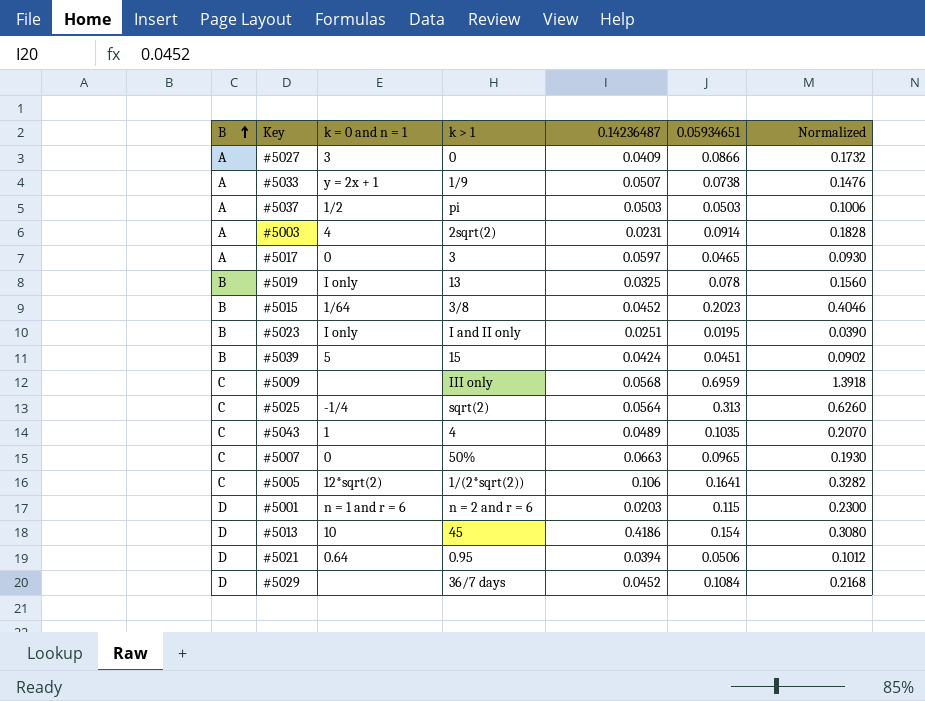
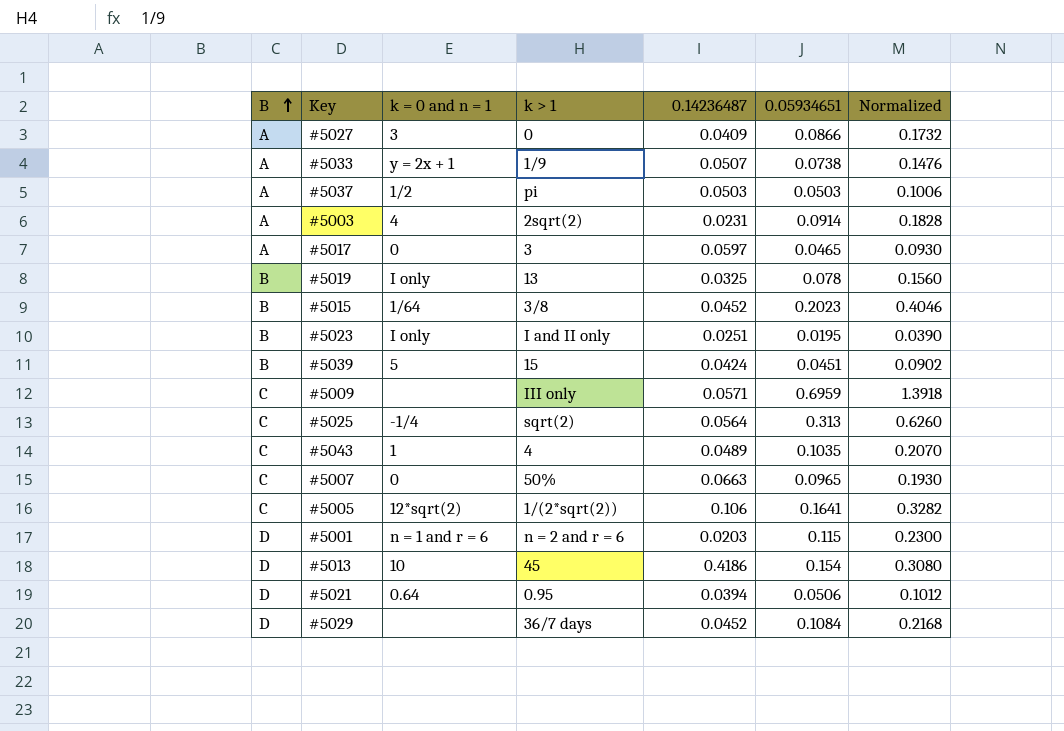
#5009 | 0.14236487: 0.0568 -> 0.0571

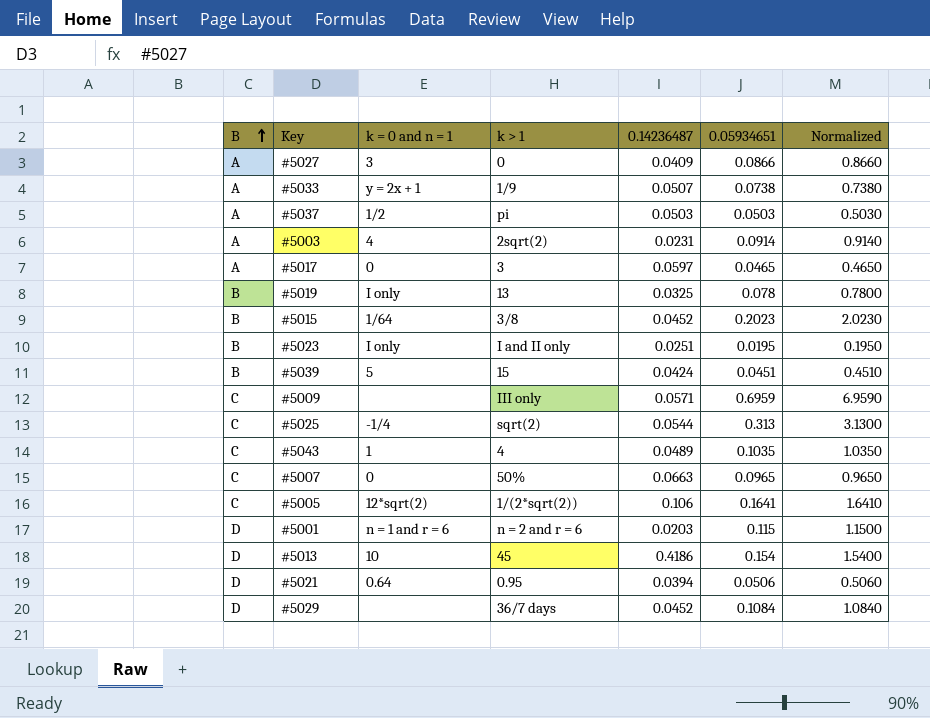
column Normalized | formula: [0.05934651] * 2 -> [0.05934651] * 10
#5025 | 0.14236487: 0.0564 -> 0.0544

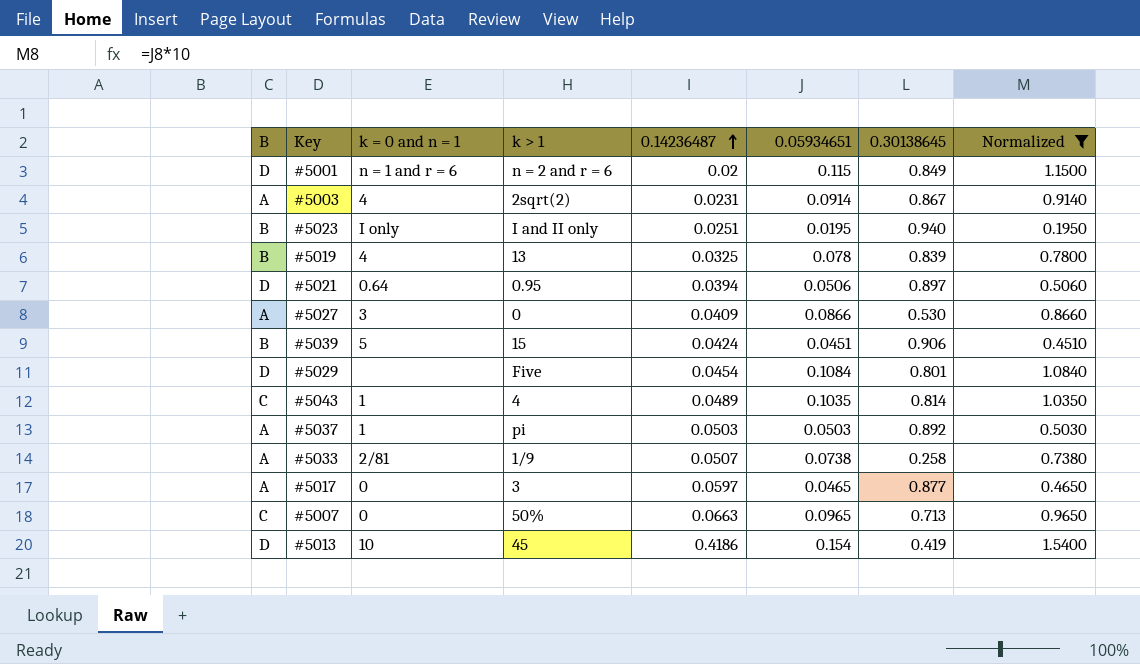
filter: none -> Normalized <= 1.5400
row order: B ascending -> 0.14236487 ascending
column 0.30138645 | position: none -> 7
#5001 | 0.14236487: 0.0203 -> 0.02
#5019 | k = 0 and n = 1: I only -> 4
#5029 | k > 1: 36/7 days -> Five
#5029 | 0.14236487: 0.0452 -> 0.0454
#5037 | k = 0 and n = 1: 1/2 -> 1
#5033 | k = 0 and n = 1: y = 2x + 1 -> 2/81

